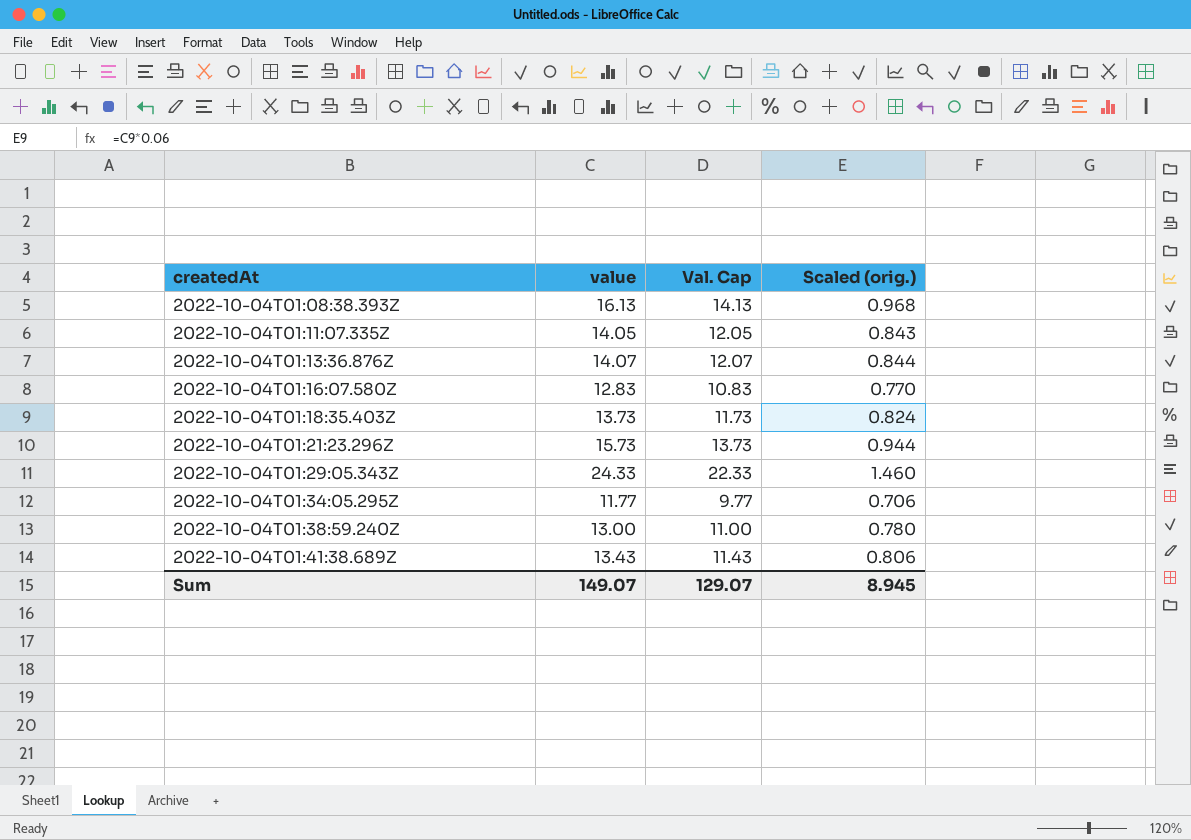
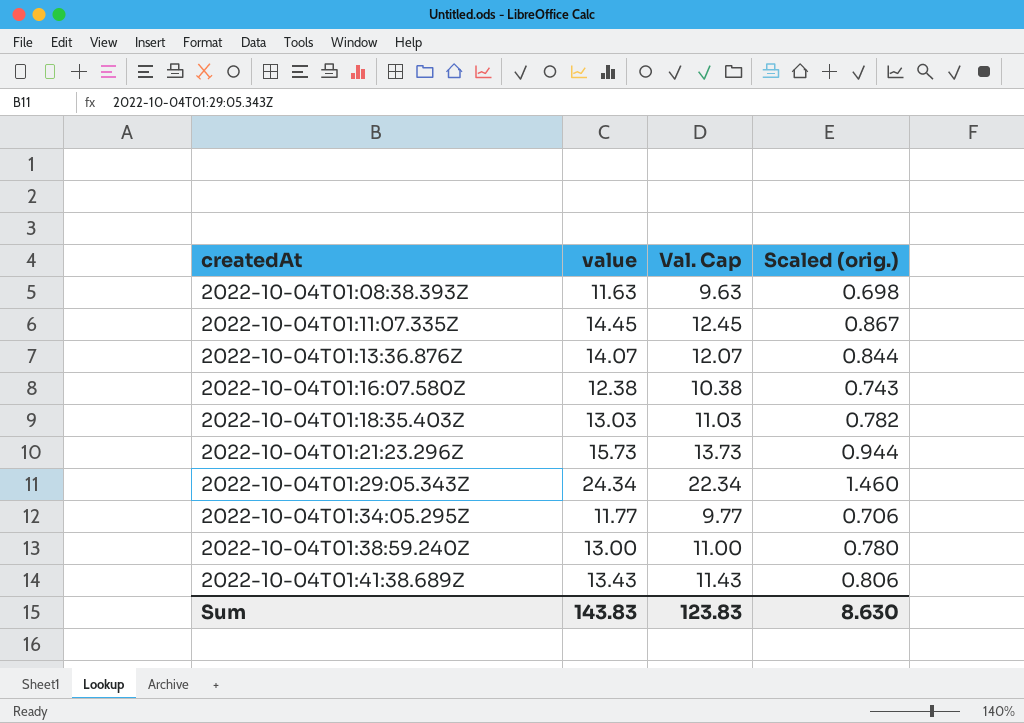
2022-10-04T01:08:38.393Z | value: 16.13 -> 11.63
2022-10-04T01:08:38.393Z | Val. Cap: 14.13 -> 9.63
2022-10-04T01:08:38.393Z | Scaled (orig.): 0.968 -> 0.698
2022-10-04T01:11:07.335Z | value: 14.05 -> 14.45
2022-10-04T01:11:07.335Z | Val. Cap: 12.05 -> 12.45
2022-10-04T01:11:07.335Z | Scaled (orig.): 0.843 -> 0.867
2022-10-04T01:16:07.580Z | value: 12.83 -> 12.38
2022-10-04T01:16:07.580Z | Val. Cap: 10.83 -> 10.38
2022-10-04T01:16:07.580Z | Scaled (orig.): 0.770 -> 0.743
2022-10-04T01:18:35.403Z | value: 13.73 -> 13.03
2022-10-04T01:18:35.403Z | Val. Cap: 11.73 -> 11.03
2022-10-04T01:18:35.403Z | Scaled (orig.): 0.824 -> 0.782
2022-10-04T01:29:05.343Z | value: 24.33 -> 24.34
2022-10-04T01:29:05.343Z | Val. Cap: 22.33 -> 22.34
Sum | value: 149.07 -> 143.83
Sum | Val. Cap: 129.07 -> 123.83
Sum | Scaled (orig.): 8.945 -> 8.630

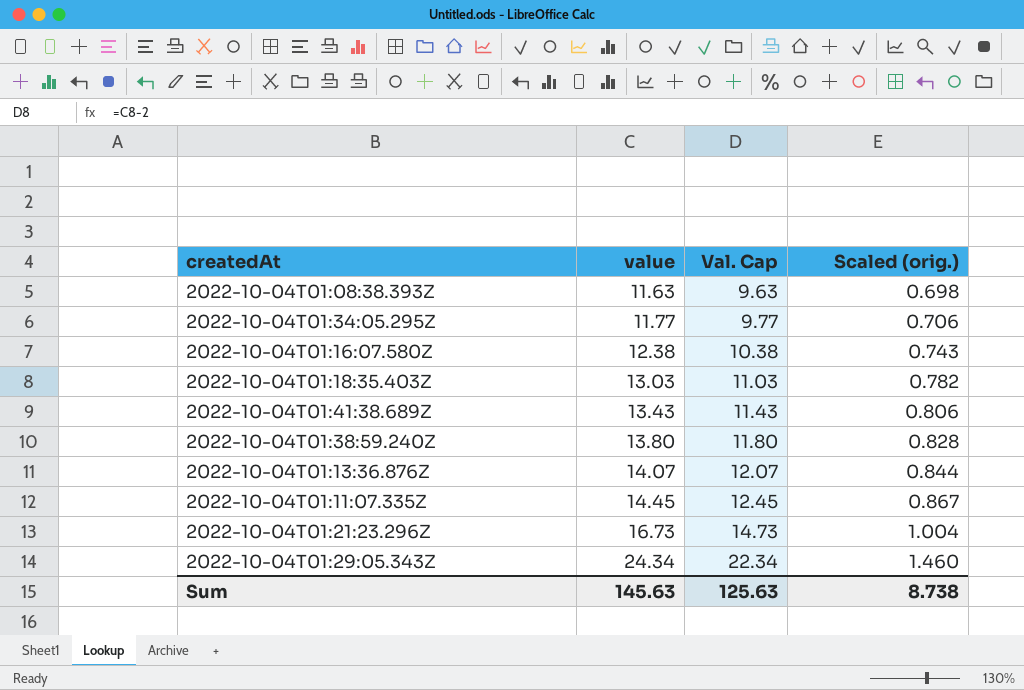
row order: createdAt ascending -> value ascending
2022-10-04T01:38:59.240Z | value: 13.00 -> 13.80
2022-10-04T01:38:59.240Z | Val. Cap: 11.00 -> 11.80
2022-10-04T01:38:59.240Z | Scaled (orig.): 0.780 -> 0.828
2022-10-04T01:21:23.296Z | value: 15.73 -> 16.73
2022-10-04T01:21:23.296Z | Val. Cap: 13.73 -> 14.73
2022-10-04T01:21:23.296Z | Scaled (orig.): 0.944 -> 1.004
Sum | value: 143.83 -> 145.63
Sum | Val. Cap: 123.83 -> 125.63
Sum | Scaled (orig.): 8.630 -> 8.738

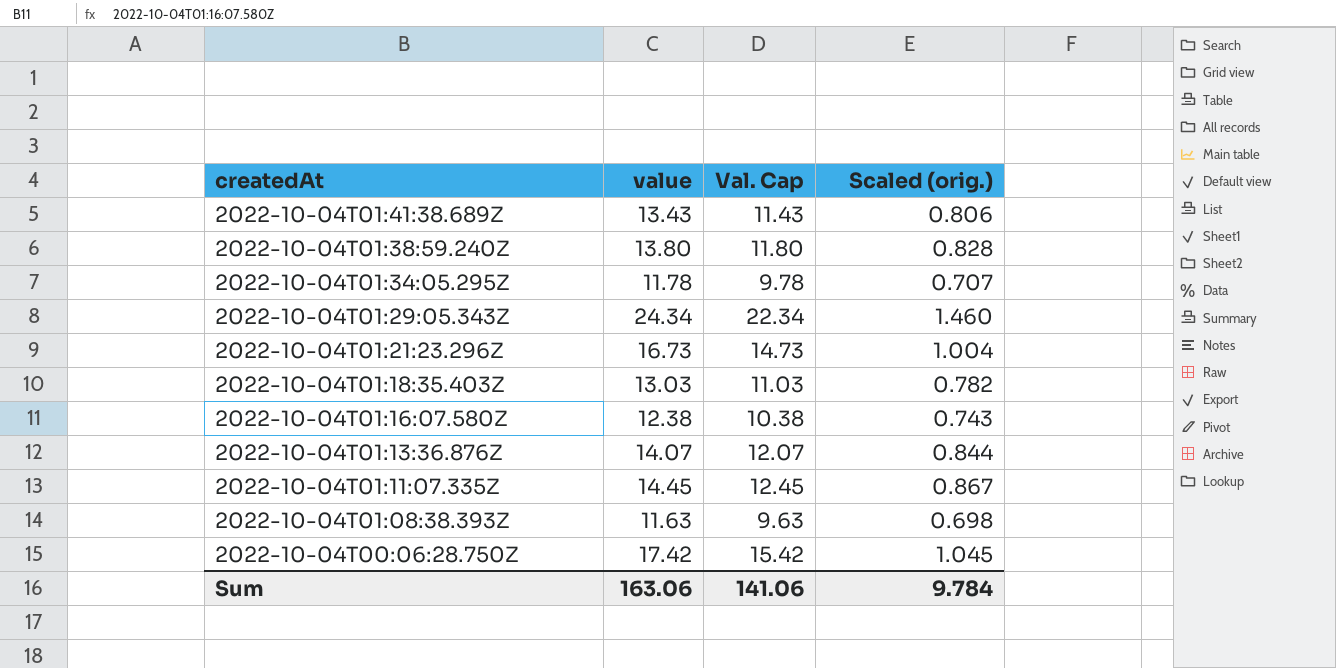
row order: value ascending -> createdAt descending
2022-10-04T01:34:05.295Z | value: 11.77 -> 11.78
2022-10-04T01:34:05.295Z | Val. Cap: 9.77 -> 9.78
2022-10-04T01:34:05.295Z | Scaled (orig.): 0.706 -> 0.707
row 2022-10-04T00:06:28.750Z: none -> 17.42 | 15.42 | 1.045
Sum | value: 145.63 -> 163.06
Sum | Val. Cap: 125.63 -> 141.06
Sum | Scaled (orig.): 8.738 -> 9.784

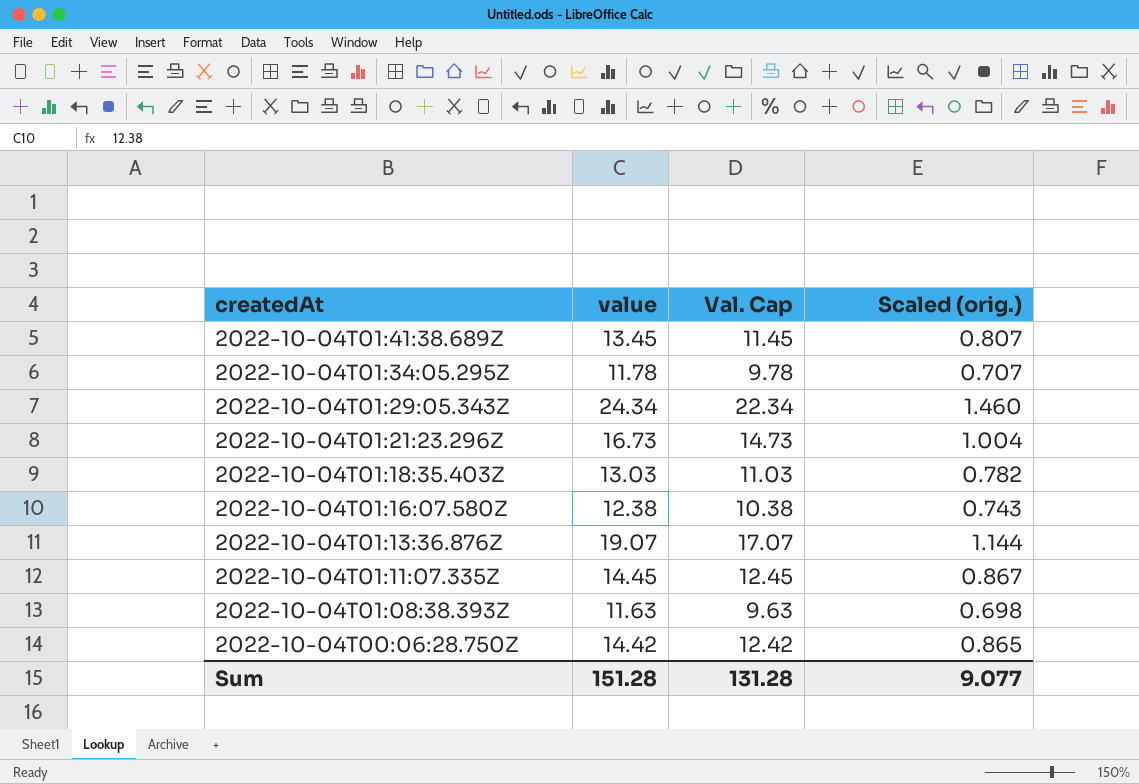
row 2022-10-04T01:38:59.240Z: 13.80 | 11.80 | 0.828 -> none
2022-10-04T01:41:38.689Z | value: 13.43 -> 13.45
2022-10-04T01:41:38.689Z | Val. Cap: 11.43 -> 11.45
2022-10-04T01:41:38.689Z | Scaled (orig.): 0.806 -> 0.807
2022-10-04T01:13:36.876Z | value: 14.07 -> 19.07
2022-10-04T01:13:36.876Z | Val. Cap: 12.07 -> 17.07
2022-10-04T01:13:36.876Z | Scaled (orig.): 0.844 -> 1.144
2022-10-04T00:06:28.750Z | value: 17.42 -> 14.42
2022-10-04T00:06:28.750Z | Val. Cap: 15.42 -> 12.42
2022-10-04T00:06:28.750Z | Scaled (orig.): 1.045 -> 0.865
Sum | value: 163.06 -> 151.28
Sum | Val. Cap: 141.06 -> 131.28
Sum | Scaled (orig.): 9.784 -> 9.077

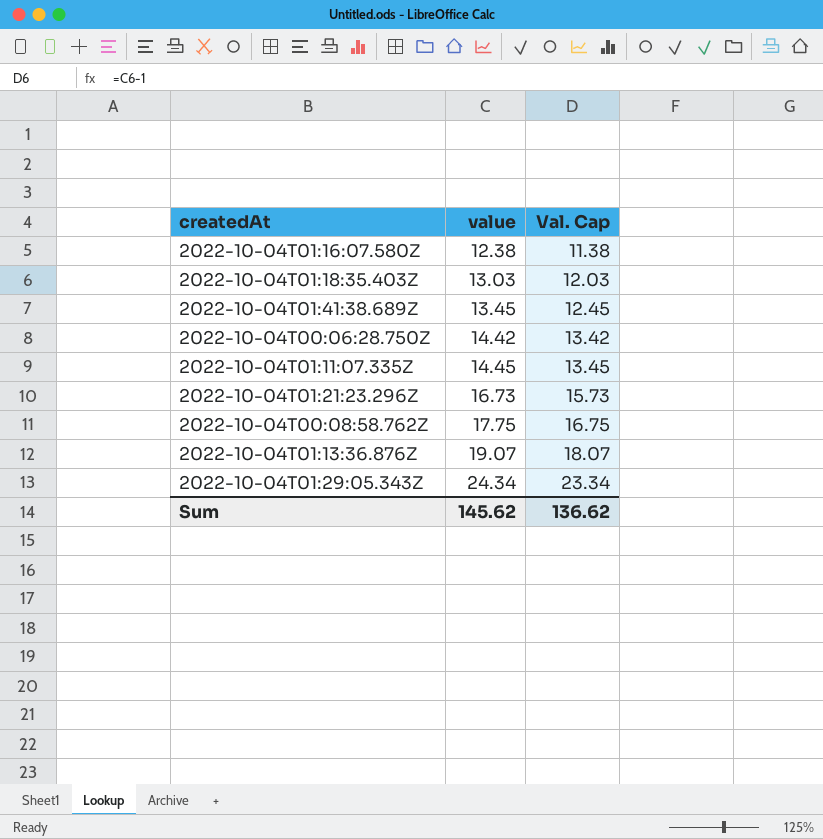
row order: createdAt descending -> value ascending
column Scaled (orig.) | formula: [value] * 0.06 -> none
column Val. Cap | formula: [value] - 2 -> [value] - 1
row 2022-10-04T01:34:05.295Z: 11.78 | 9.78 | 0.707 -> none
row 2022-10-04T01:08:38.393Z: 11.63 | 9.63 | 0.698 -> none
row 2022-10-04T00:08:58.762Z: none -> 17.75 | 16.75
Sum | value: 151.28 -> 145.62
Sum | Val. Cap: 131.28 -> 136.62

